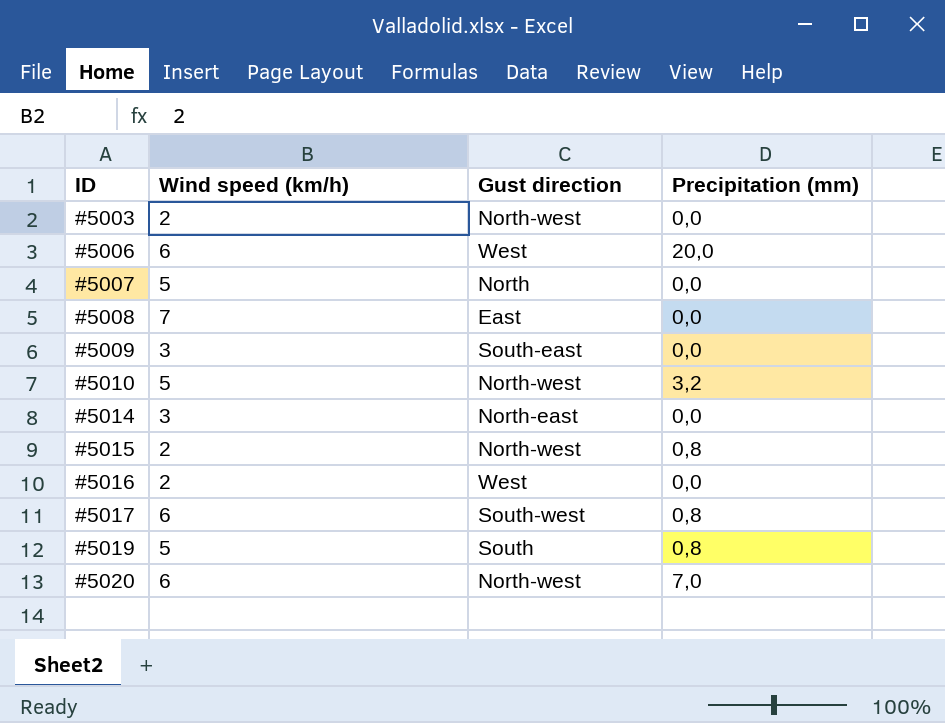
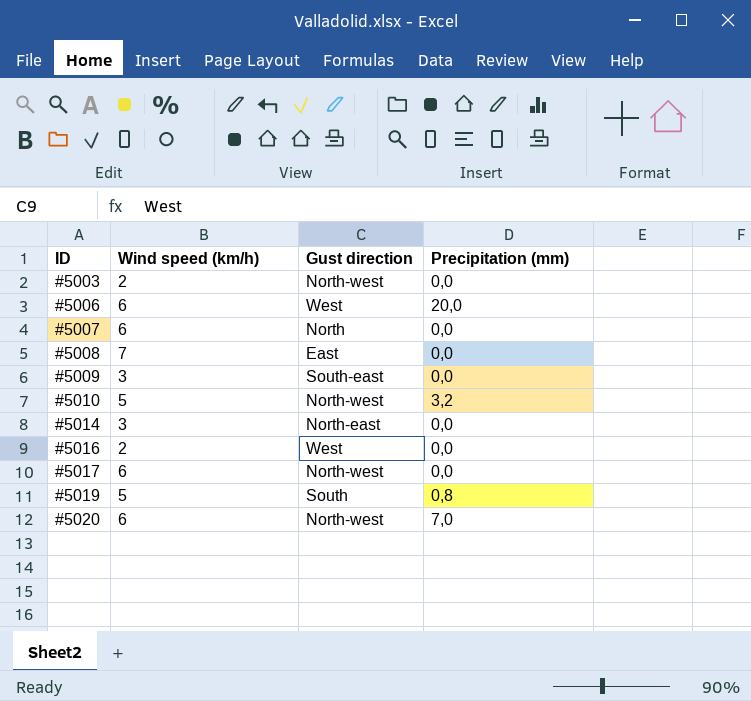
row #5015: 2 | North-west | 0,8 -> none
#5007 | Wind speed (km/h): 5 -> 6
#5017 | Gust direction: South-west -> North-west
#5017 | Precipitation (mm): 0,8 -> 0,0

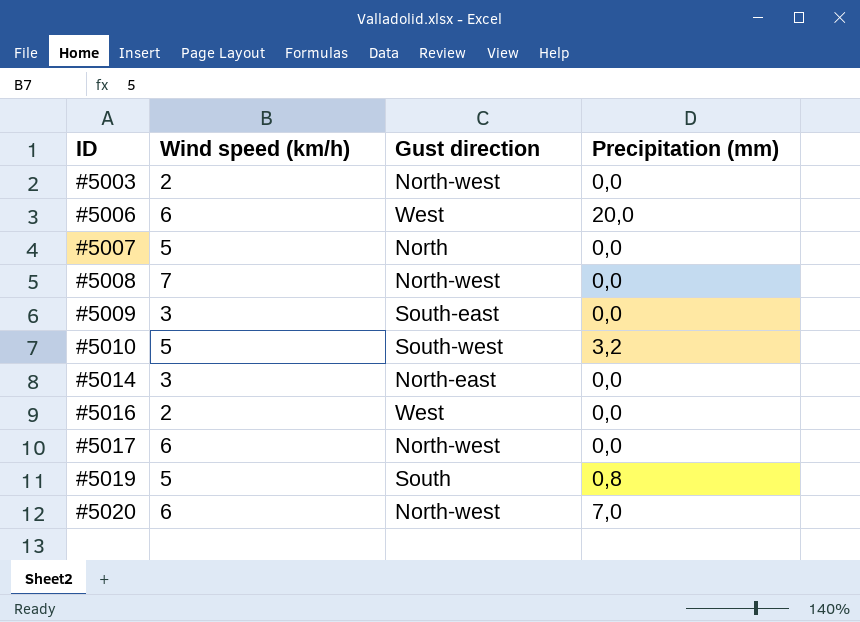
#5007 | Wind speed (km/h): 6 -> 5
#5008 | Gust direction: East -> North-west
#5010 | Gust direction: North-west -> South-west

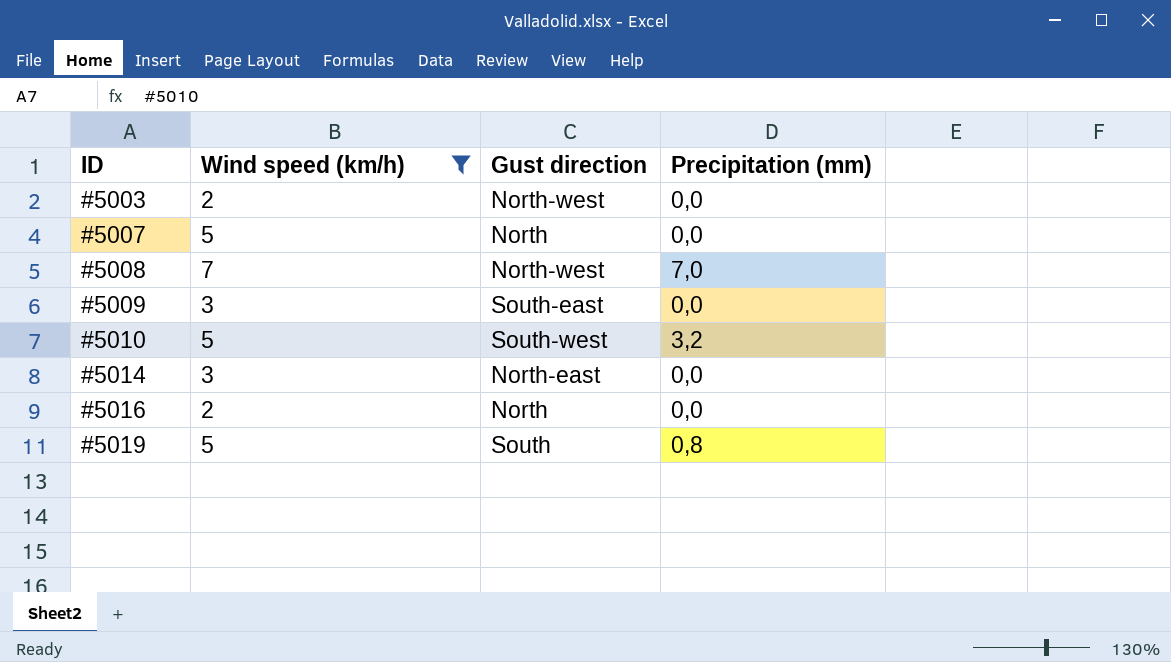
filter: none -> Wind speed (km/h) != 6
#5008 | Precipitation (mm): 0,0 -> 7,0
#5016 | Gust direction: West -> North

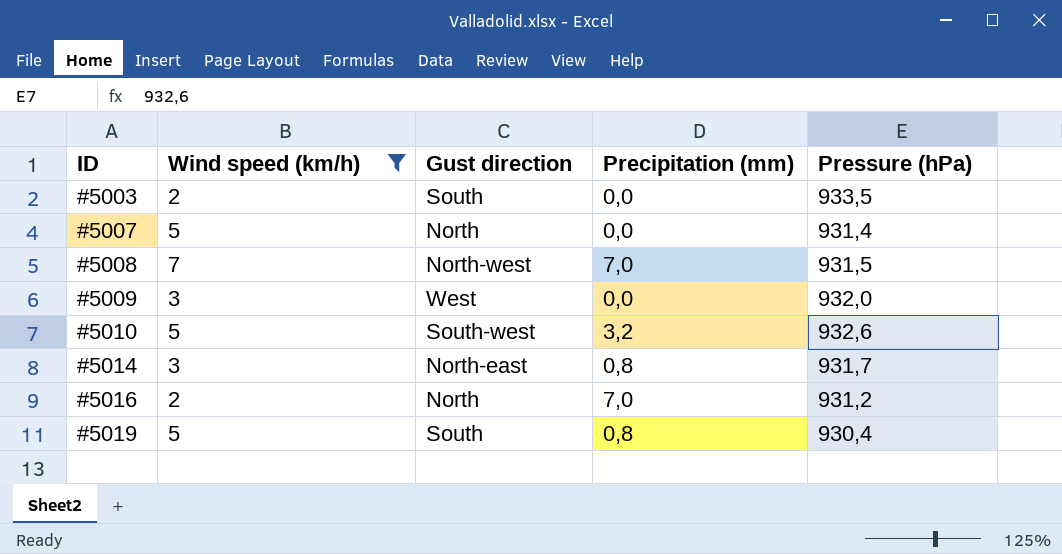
column Pressure (hPa) | position: none -> 5
#5003 | Gust direction: North-west -> South
#5009 | Gust direction: South-east -> West
#5014 | Precipitation (mm): 0,0 -> 0,8
#5016 | Precipitation (mm): 0,0 -> 7,0

